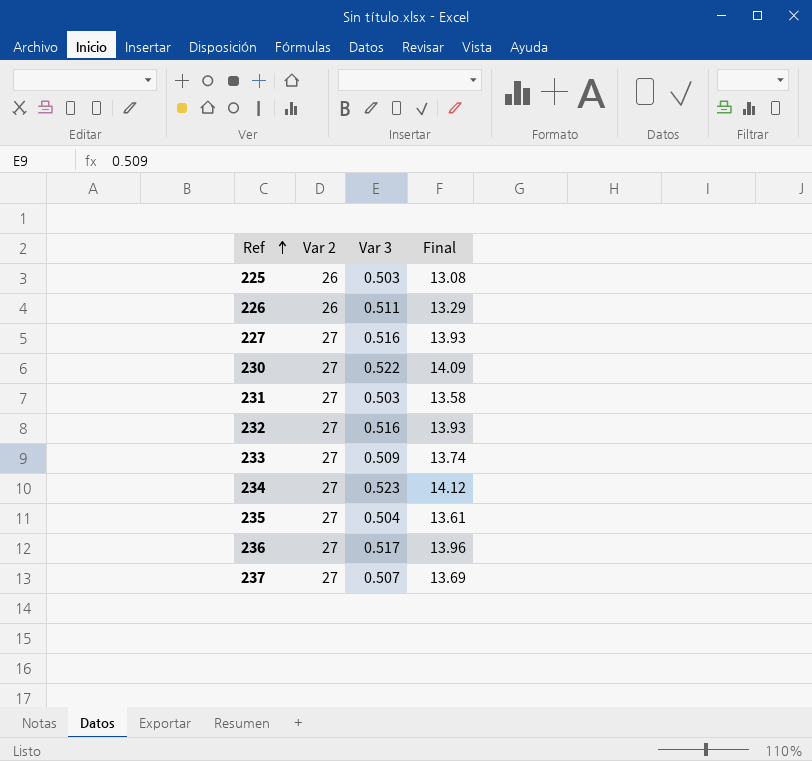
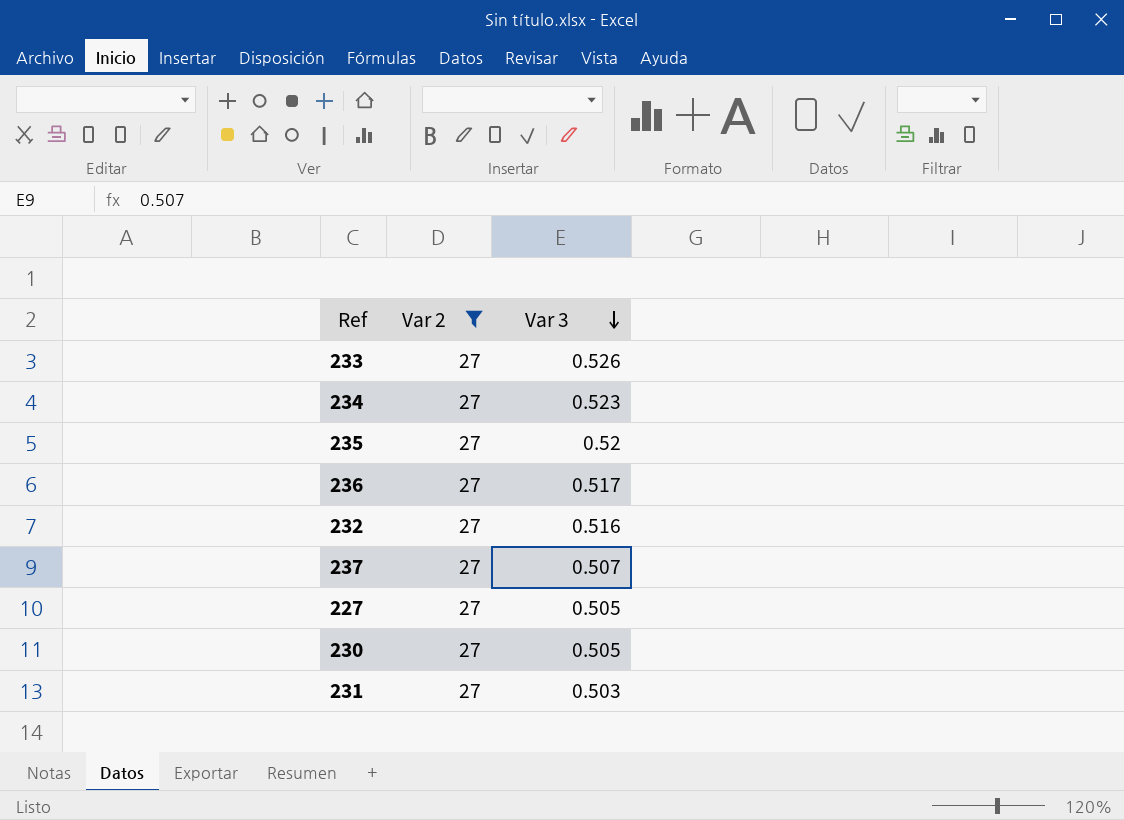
filter: none -> Var 2 = 27
row order: Ref ascending -> Var 3 descending
column Final | formula: [Var 2] * [Var 3] -> none
233 | Var 3: 0.509 -> 0.526
235 | Var 3: 0.504 -> 0.52
227 | Var 3: 0.516 -> 0.505
230 | Var 3: 0.522 -> 0.505

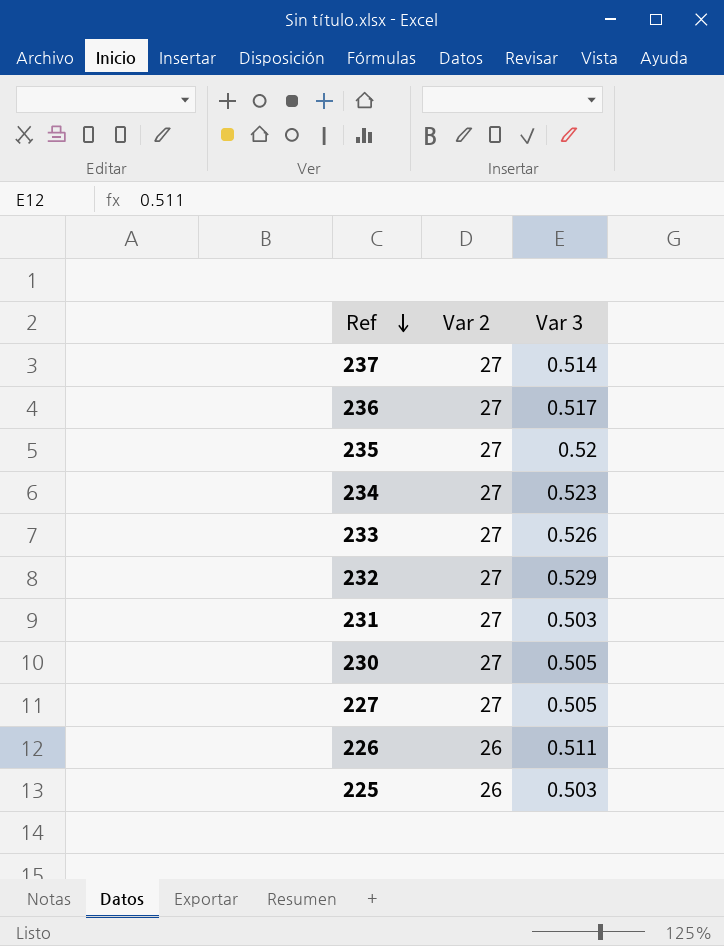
filter: Var 2 = 27 -> none
row order: Var 3 descending -> Ref descending
237 | Var 3: 0.507 -> 0.514
232 | Var 3: 0.516 -> 0.529

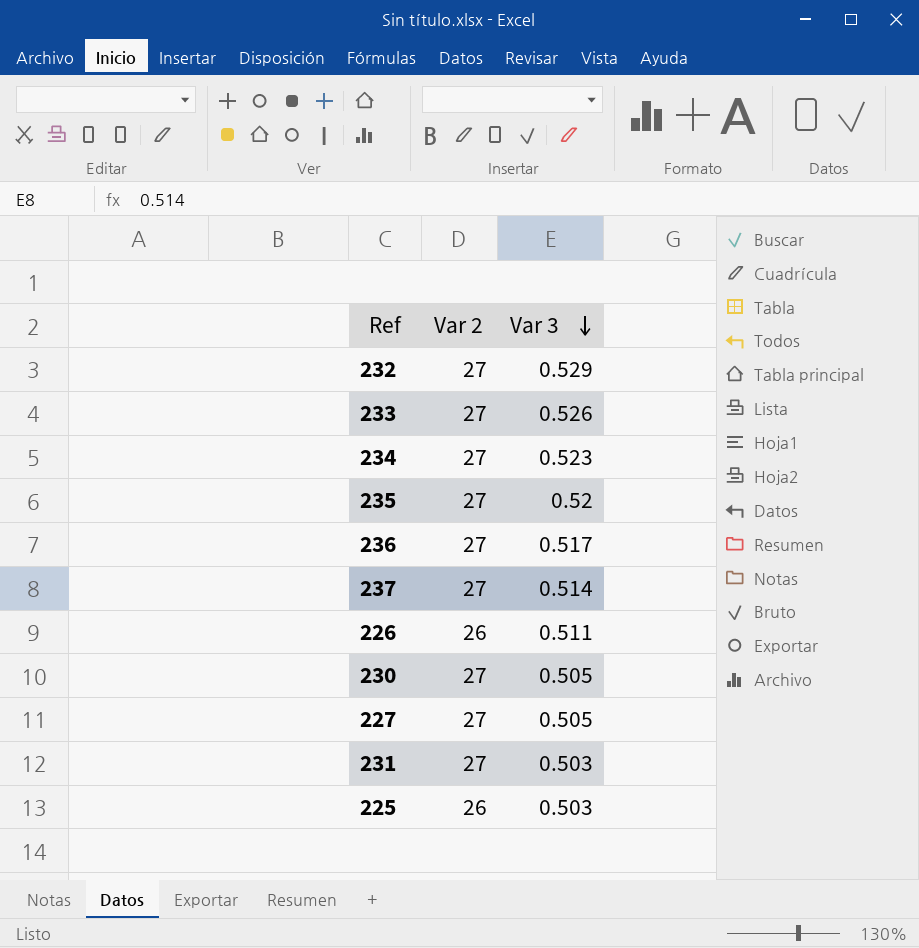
row order: Ref descending -> Var 3 descending

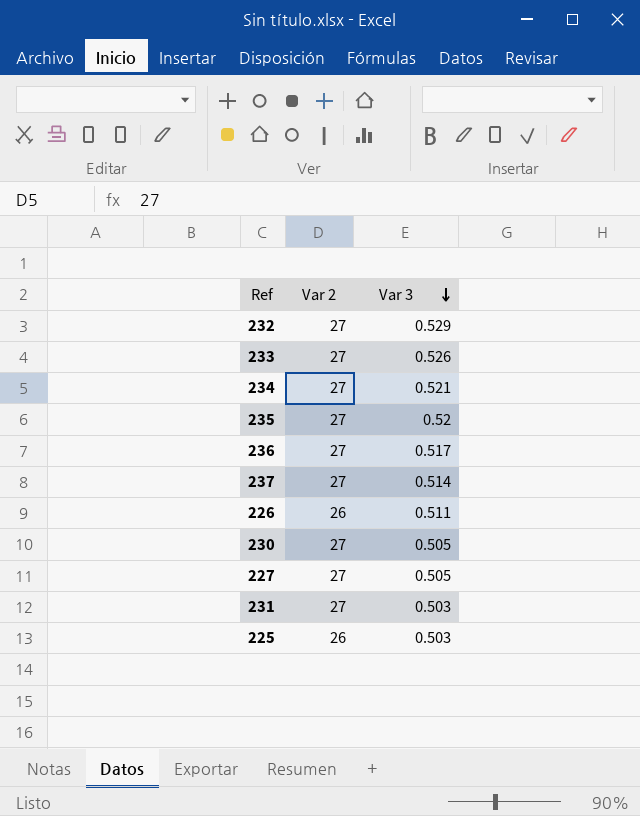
234 | Var 3: 0.523 -> 0.521

